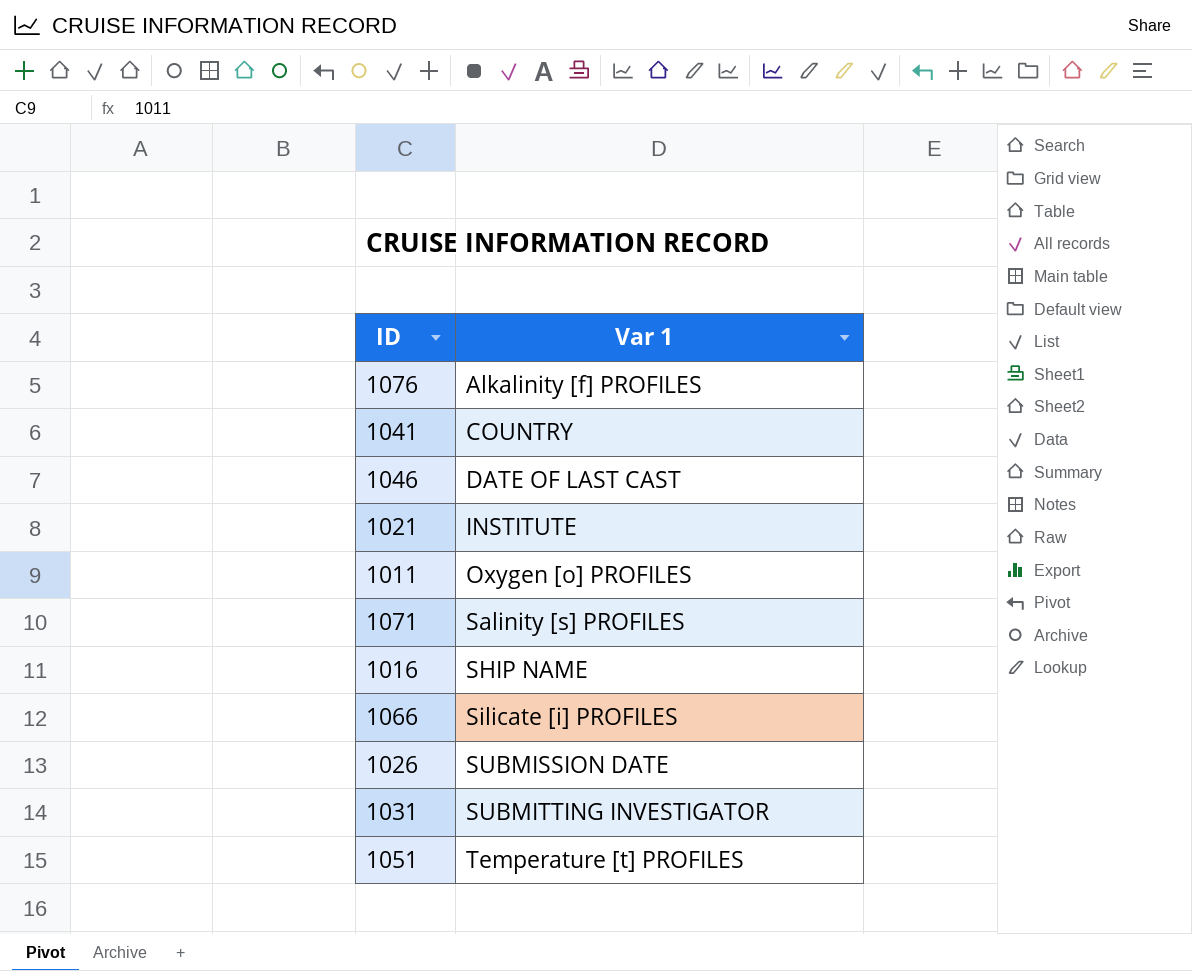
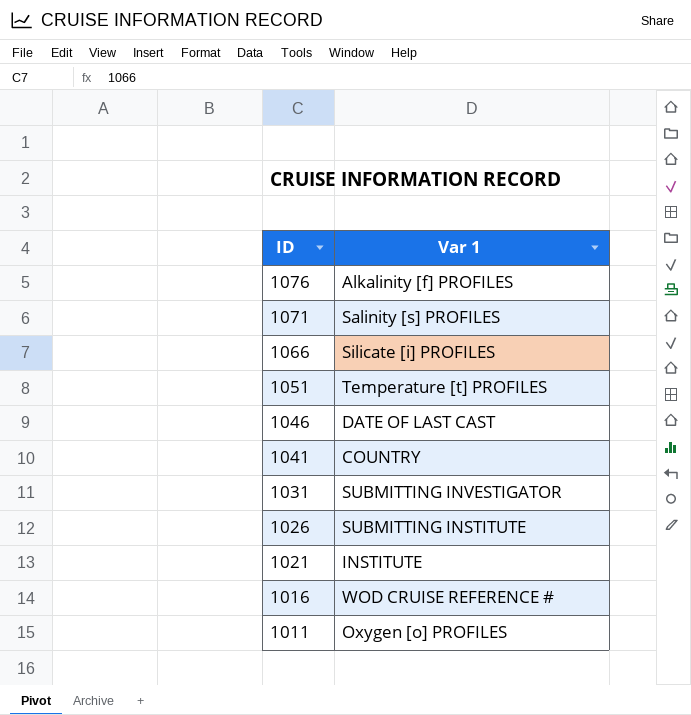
row order: Var 1 ascending -> ID descending
1026 | Var 1: SUBMISSION DATE -> SUBMITTING INSTITUTE
1016 | Var 1: SHIP NAME -> WOD CRUISE REFERENCE #

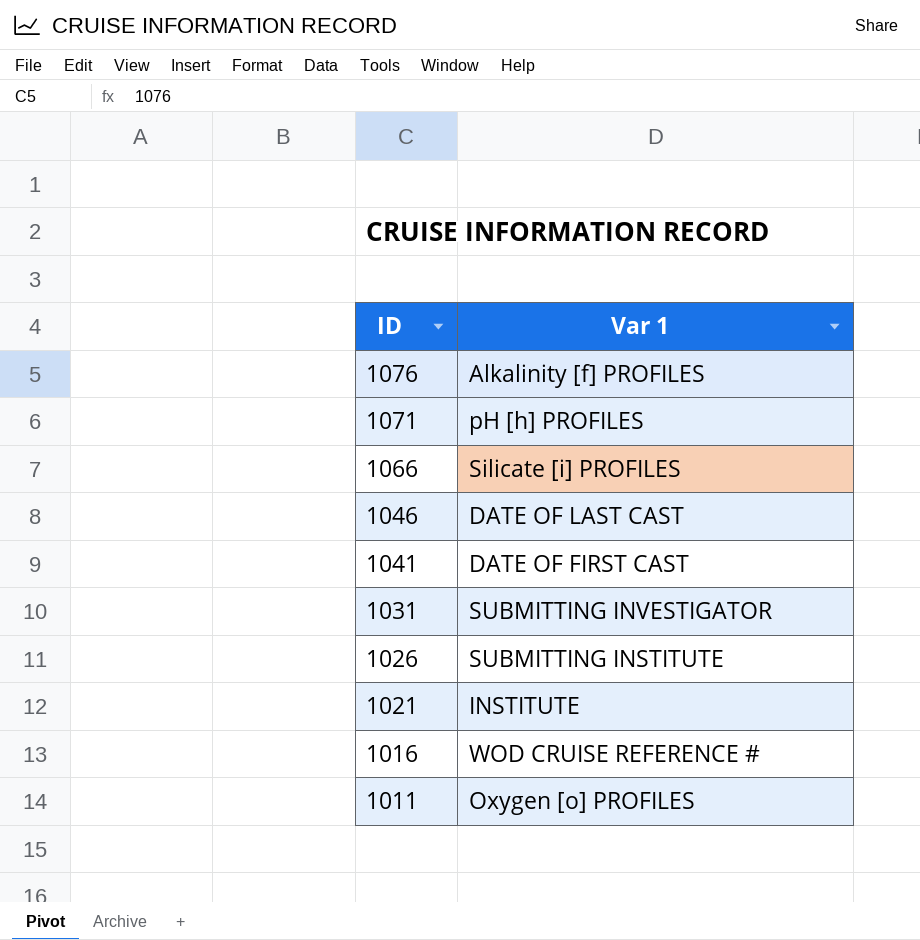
row 1051: Temperature [t] PROFILES -> none
1071 | Var 1: Salinity [s] PROFILES -> pH [h] PROFILES
1041 | Var 1: COUNTRY -> DATE OF FIRST CAST

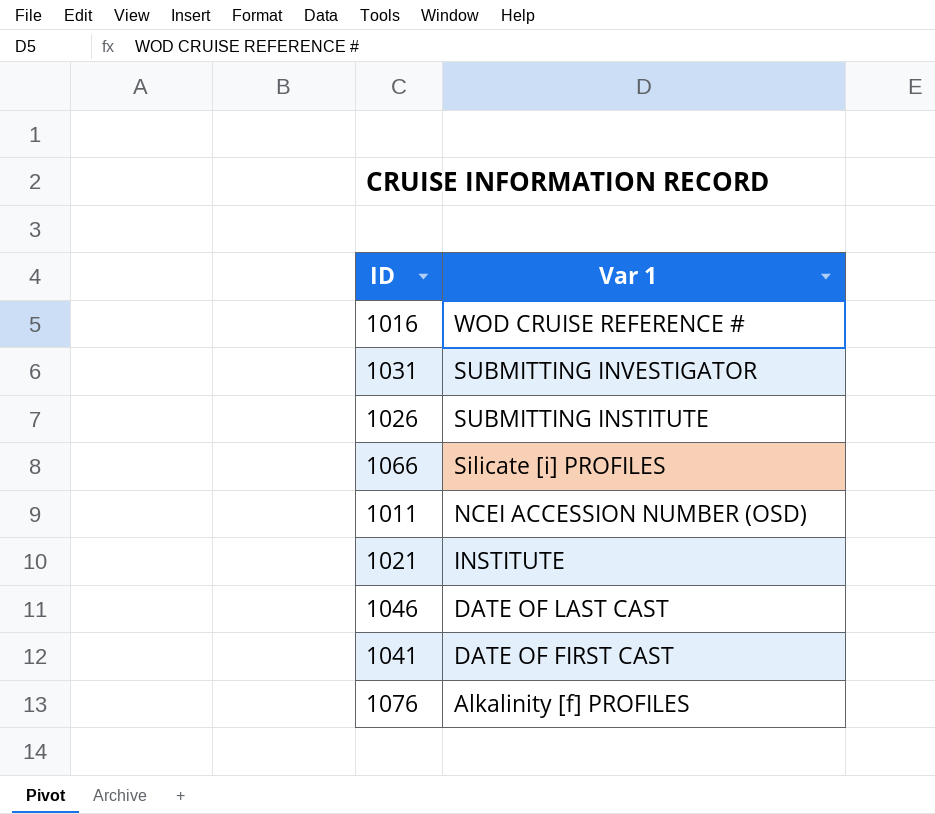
row order: ID descending -> Var 1 descending
row 1071: pH [h] PROFILES -> none
1011 | Var 1: Oxygen [o] PROFILES -> NCEI ACCESSION NUMBER (OSD)

